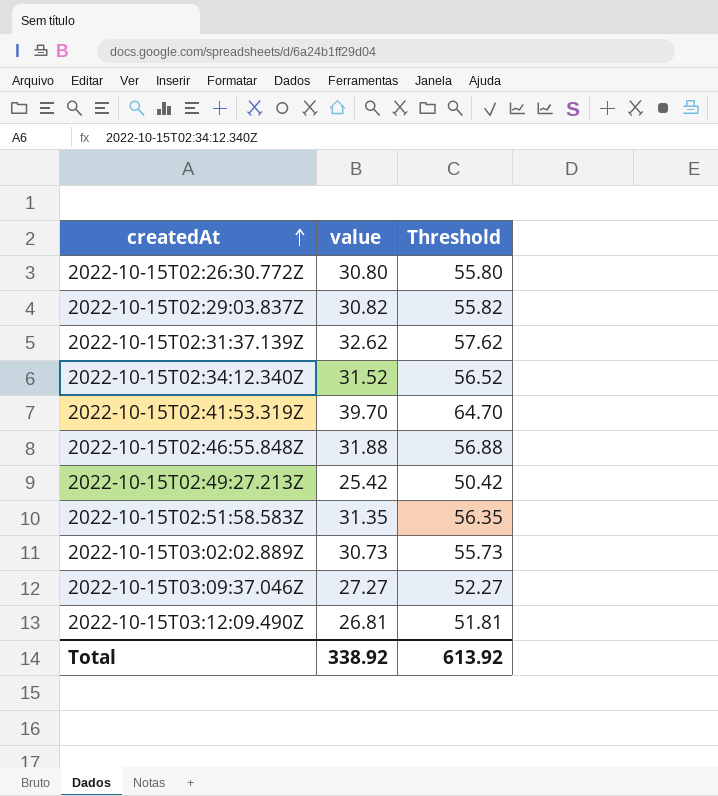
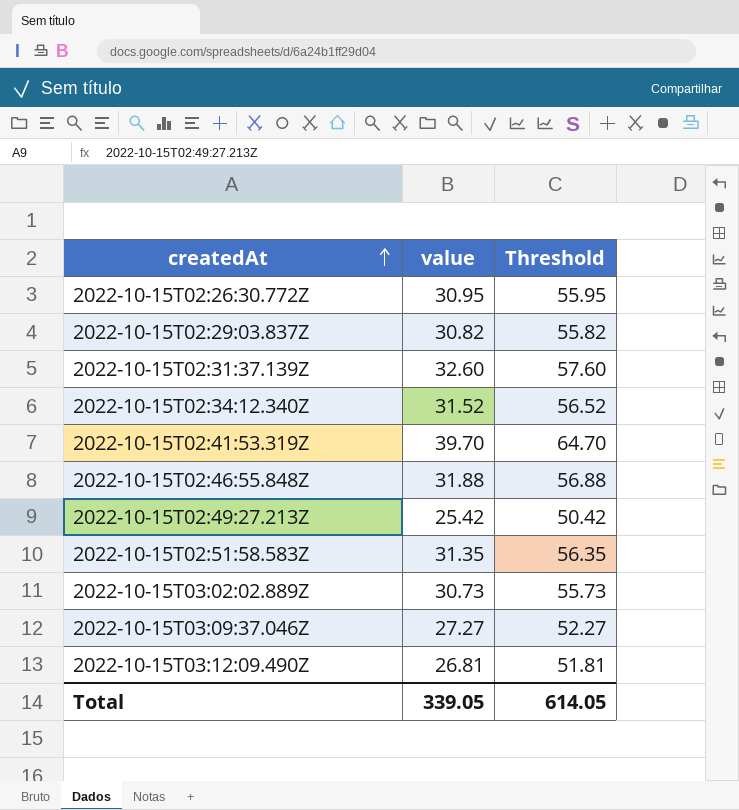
2022-10-15T02:26:30.772Z | value: 30.80 -> 30.95
2022-10-15T02:26:30.772Z | Threshold: 55.80 -> 55.95
2022-10-15T02:31:37.139Z | value: 32.62 -> 32.60
2022-10-15T02:31:37.139Z | Threshold: 57.62 -> 57.60
Total | value: 338.92 -> 339.05
Total | Threshold: 613.92 -> 614.05

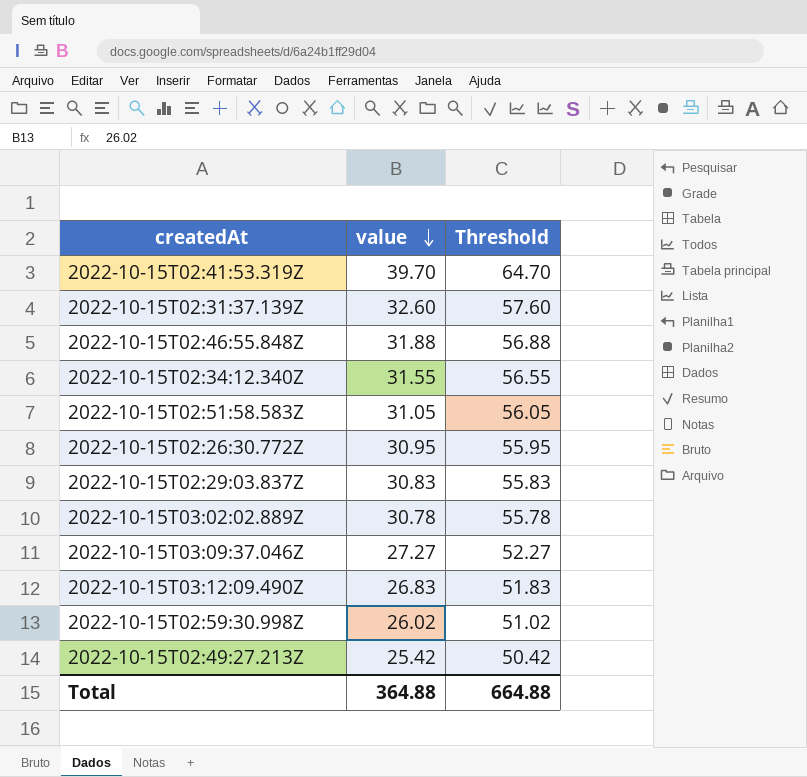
row order: createdAt ascending -> value descending
2022-10-15T02:34:12.340Z | value: 31.52 -> 31.55
2022-10-15T02:34:12.340Z | Threshold: 56.52 -> 56.55
2022-10-15T02:51:58.583Z | value: 31.35 -> 31.05
2022-10-15T02:51:58.583Z | Threshold: 56.35 -> 56.05
2022-10-15T02:29:03.837Z | value: 30.82 -> 30.83
2022-10-15T02:29:03.837Z | Threshold: 55.82 -> 55.83
2022-10-15T03:02:02.889Z | value: 30.73 -> 30.78
2022-10-15T03:02:02.889Z | Threshold: 55.73 -> 55.78
2022-10-15T03:12:09.490Z | value: 26.81 -> 26.83
2022-10-15T03:12:09.490Z | Threshold: 51.81 -> 51.83
row 2022-10-15T02:59:30.998Z: none -> 26.02 | 51.02
Total | value: 339.05 -> 364.88
Total | Threshold: 614.05 -> 664.88

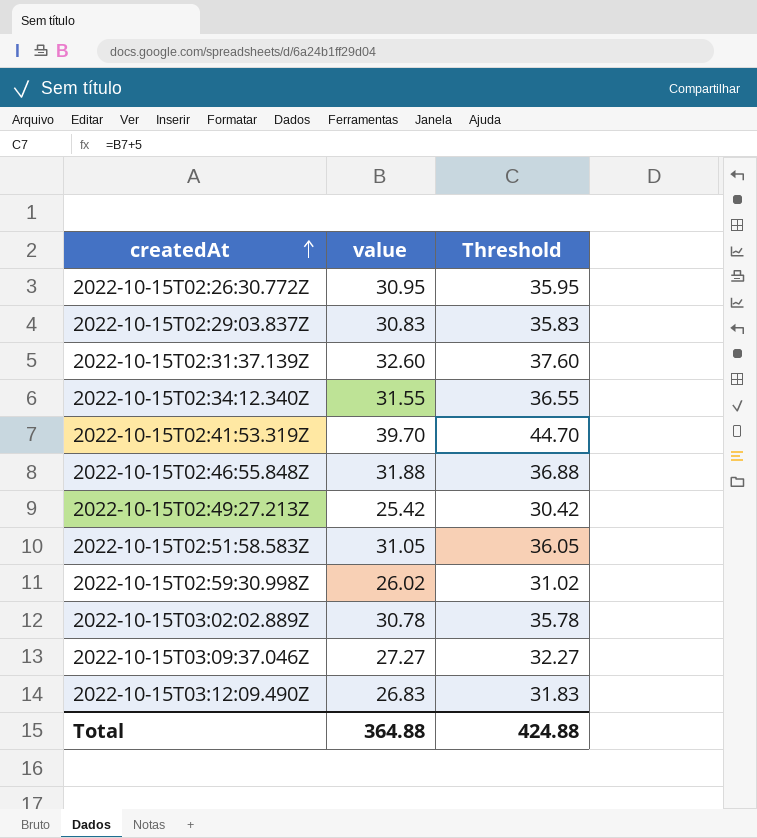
row order: value descending -> createdAt ascending
column Threshold | formula: [value] + 25 -> [value] + 5
Total | Threshold: 664.88 -> 424.88

